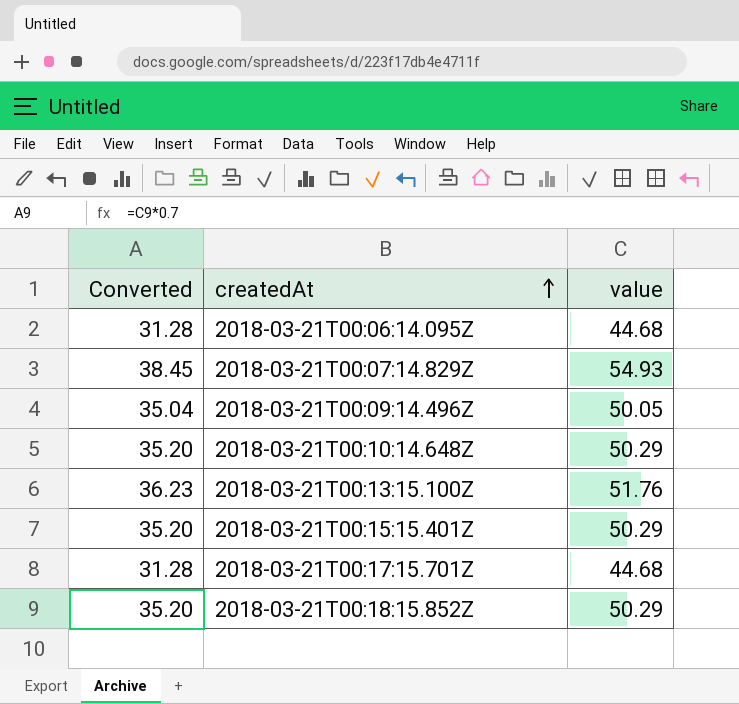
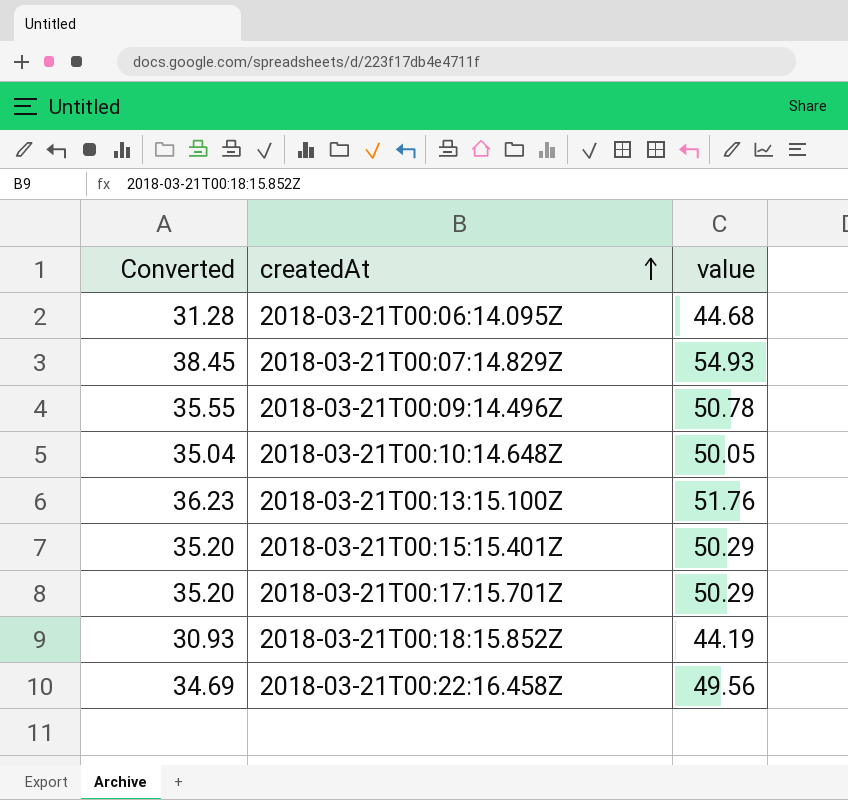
2018-03-21T00:09:14.496Z | Converted: 35.04 -> 35.55
2018-03-21T00:09:14.496Z | value: 50.05 -> 50.78
2018-03-21T00:10:14.648Z | Converted: 35.20 -> 35.04
2018-03-21T00:10:14.648Z | value: 50.29 -> 50.05
2018-03-21T00:17:15.701Z | Converted: 31.28 -> 35.20
2018-03-21T00:17:15.701Z | value: 44.68 -> 50.29
2018-03-21T00:18:15.852Z | Converted: 35.20 -> 30.93
2018-03-21T00:18:15.852Z | value: 50.29 -> 44.19
row 2018-03-21T00:22:16.458Z: none -> 34.69 | 49.56

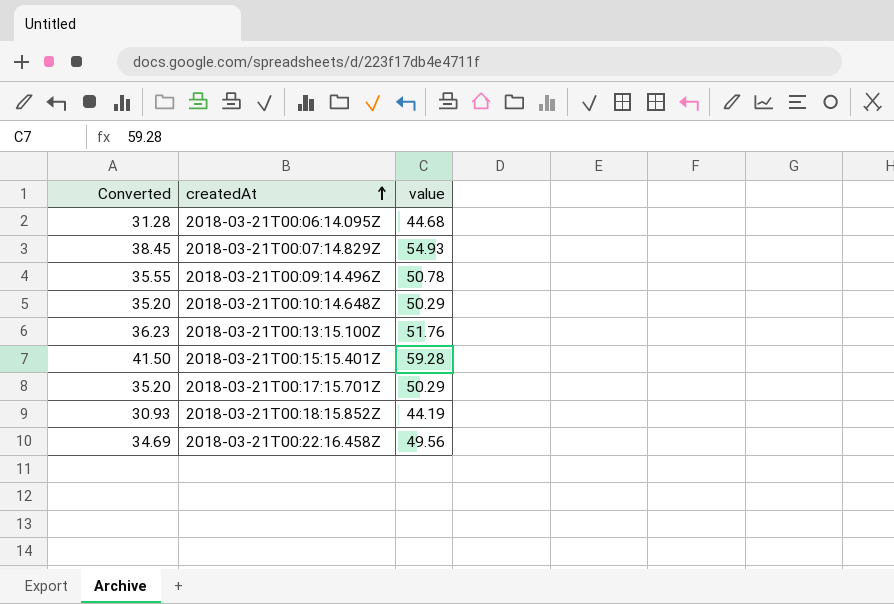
2018-03-21T00:10:14.648Z | Converted: 35.04 -> 35.20
2018-03-21T00:10:14.648Z | value: 50.05 -> 50.29
2018-03-21T00:15:15.401Z | Converted: 35.20 -> 41.50
2018-03-21T00:15:15.401Z | value: 50.29 -> 59.28

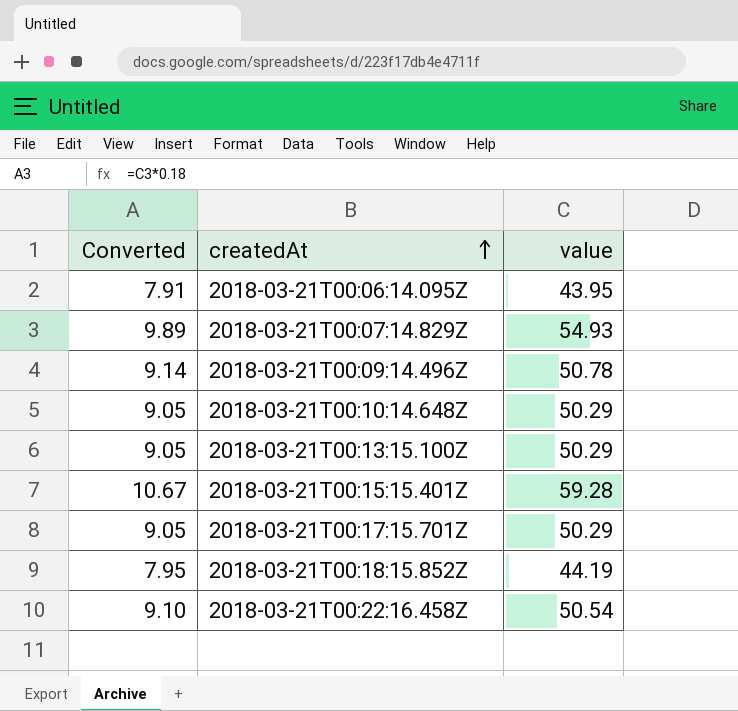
column Converted | formula: [value] * 0.7 -> [value] * 0.18
2018-03-21T00:06:14.095Z | value: 44.68 -> 43.95
2018-03-21T00:13:15.100Z | value: 51.76 -> 50.29
2018-03-21T00:22:16.458Z | value: 49.56 -> 50.54

